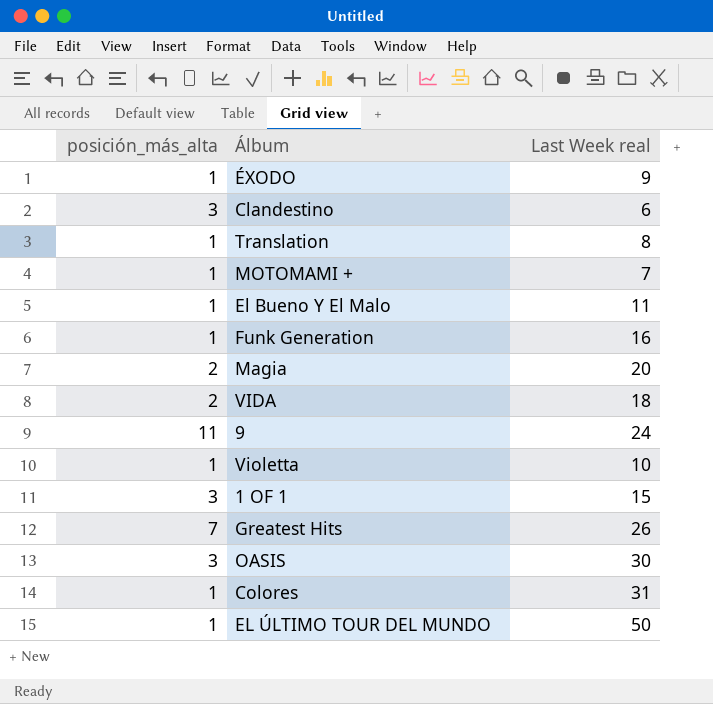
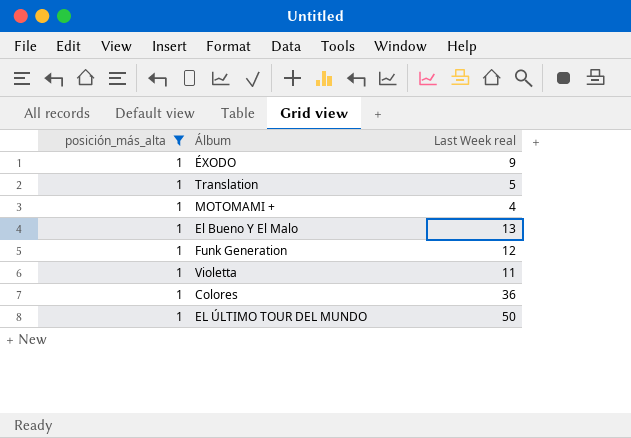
filter: none -> posición_más_alta = 1
Translation | Last Week real: 8 -> 5
MOTOMAMI + | Last Week real: 7 -> 4
El Bueno Y El Malo | Last Week real: 11 -> 13
Funk Generation | Last Week real: 16 -> 12
Violetta | Last Week real: 10 -> 11
Colores | Last Week real: 31 -> 36

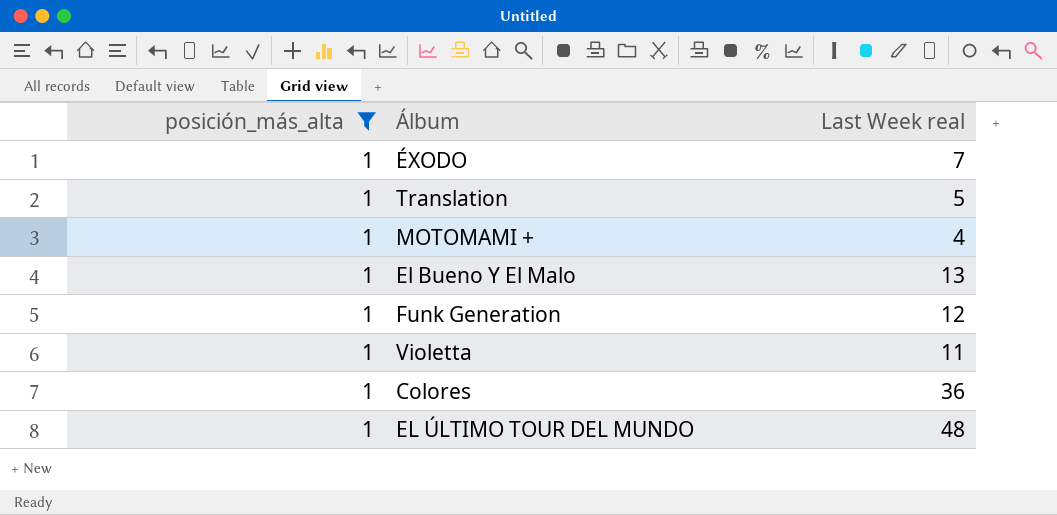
ÉXODO | Last Week real: 9 -> 7
EL ÚLTIMO TOUR DEL MUNDO | Last Week real: 50 -> 48

